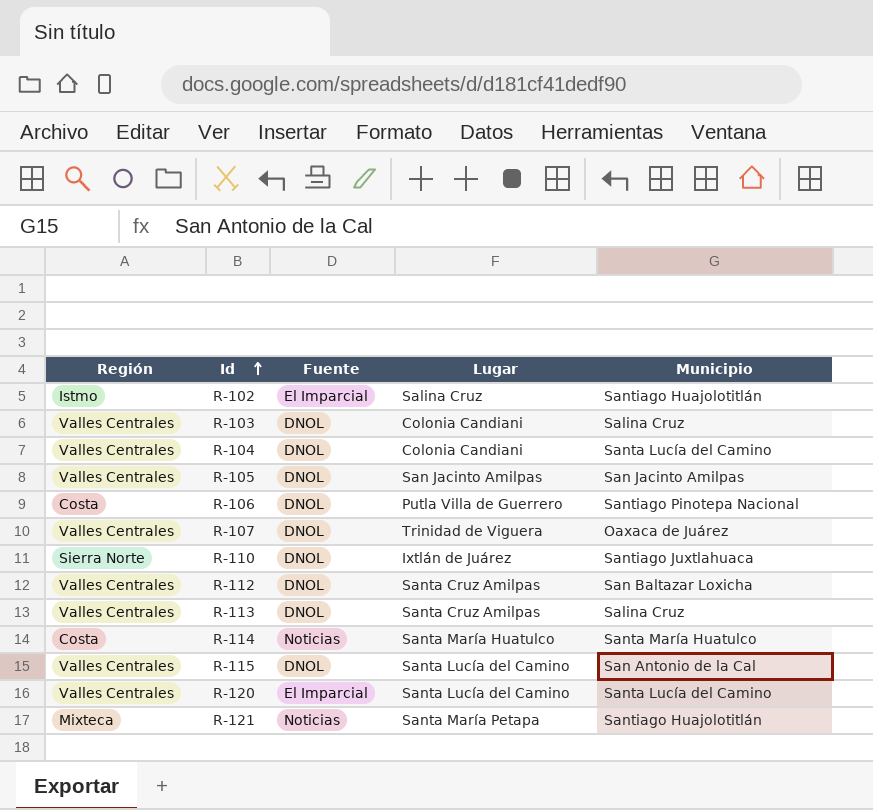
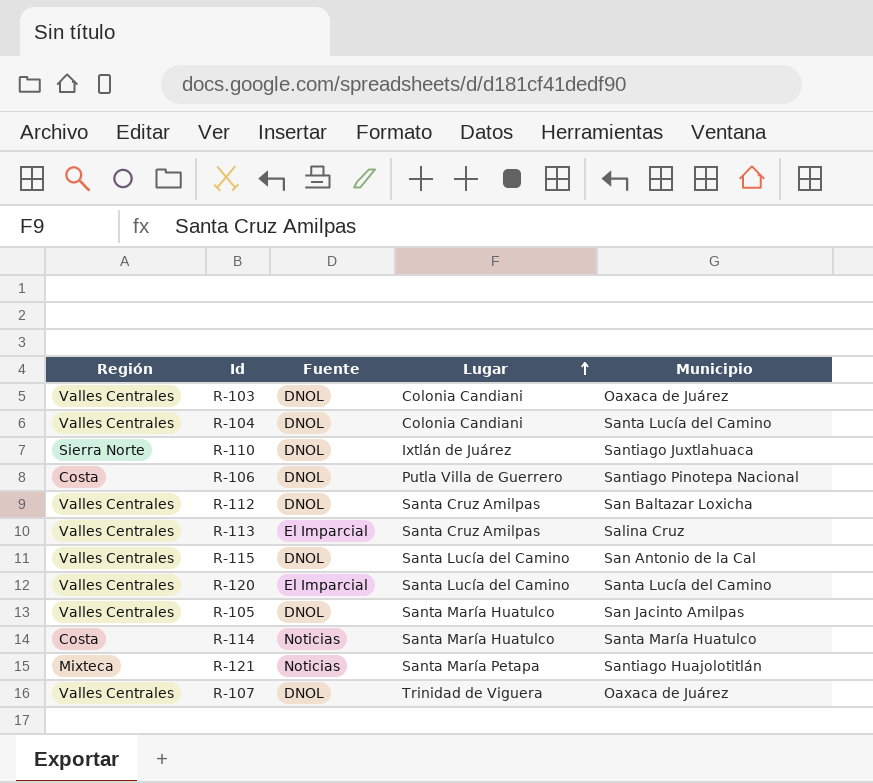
row order: Id ascending -> Lugar ascending
row R-102: Istmo | El Imparcial | Salina Cruz | Santiago Huajolotitlán -> none
R-103 | Municipio: Salina Cruz -> Oaxaca de Juárez
R-113 | Fuente: DNOL -> El Imparcial
R-105 | Lugar: San Jacinto Amilpas -> Santa María Huatulco

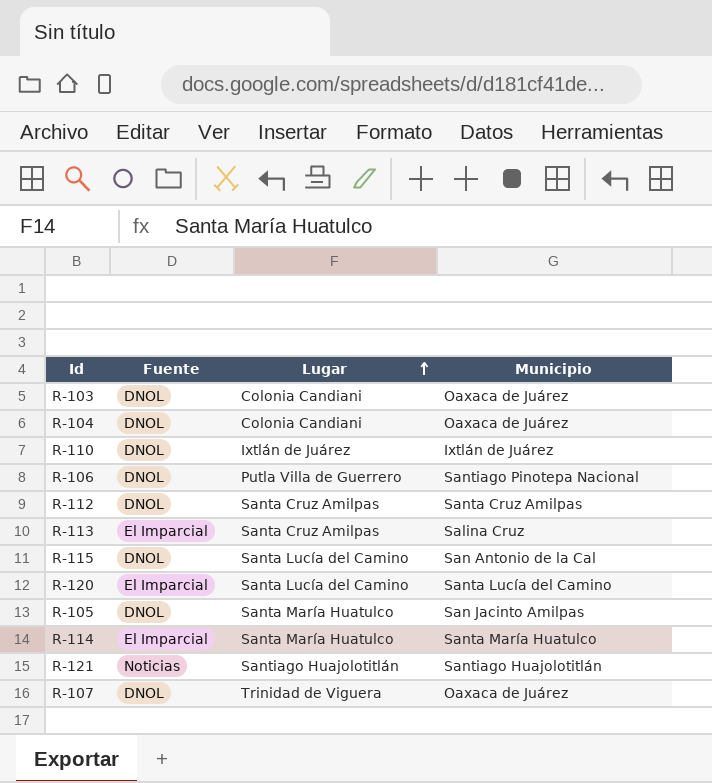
column Región | position: 1 -> none
R-104 | Municipio: Santa Lucía del Camino -> Oaxaca de Juárez
R-110 | Municipio: Santiago Juxtlahuaca -> Ixtlán de Juárez
R-112 | Municipio: San Baltazar Loxicha -> Santa Cruz Amilpas
R-114 | Fuente: Noticias -> El Imparcial
R-121 | Lugar: Santa María Petapa -> Santiago Huajolotitlán

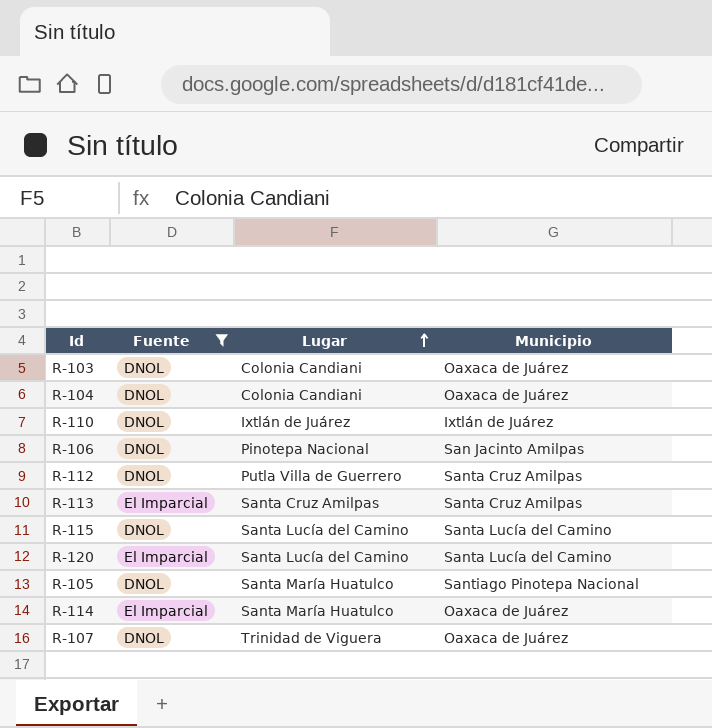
filter: none -> Fuente != Noticias
R-106 | Lugar: Putla Villa de Guerrero -> Pinotepa Nacional
R-106 | Municipio: Santiago Pinotepa Nacional -> San Jacinto Amilpas
R-112 | Lugar: Santa Cruz Amilpas -> Putla Villa de Guerrero
R-113 | Municipio: Salina Cruz -> Santa Cruz Amilpas
R-115 | Municipio: San Antonio de la Cal -> Santa Lucía del Camino
R-105 | Municipio: San Jacinto Amilpas -> Santiago Pinotepa Nacional
R-114 | Municipio: Santa María Huatulco -> Oaxaca de Juárez

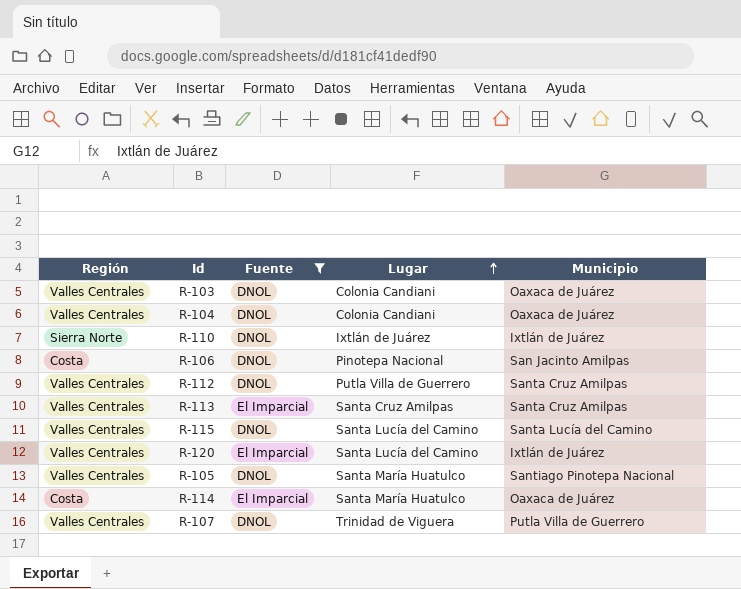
column Región | position: none -> 1
R-120 | Municipio: Santa Lucía del Camino -> Ixtlán de Juárez
R-107 | Municipio: Oaxaca de Juárez -> Putla Villa de Guerrero

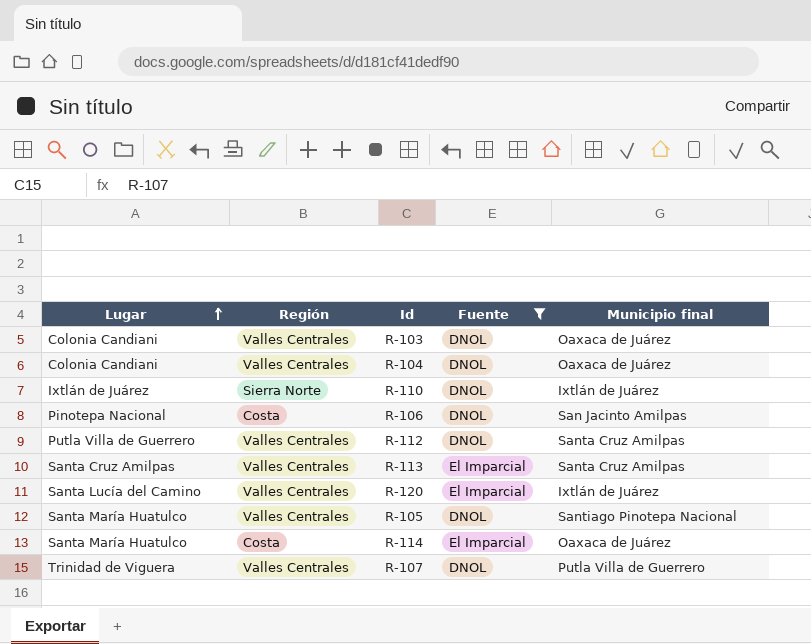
column Lugar | position: 4 -> 1
column name: Municipio -> Municipio final
row R-115: Valles Centrales | DNOL | Santa Lucía del Camino | Santa Lucía del Camino -> none

